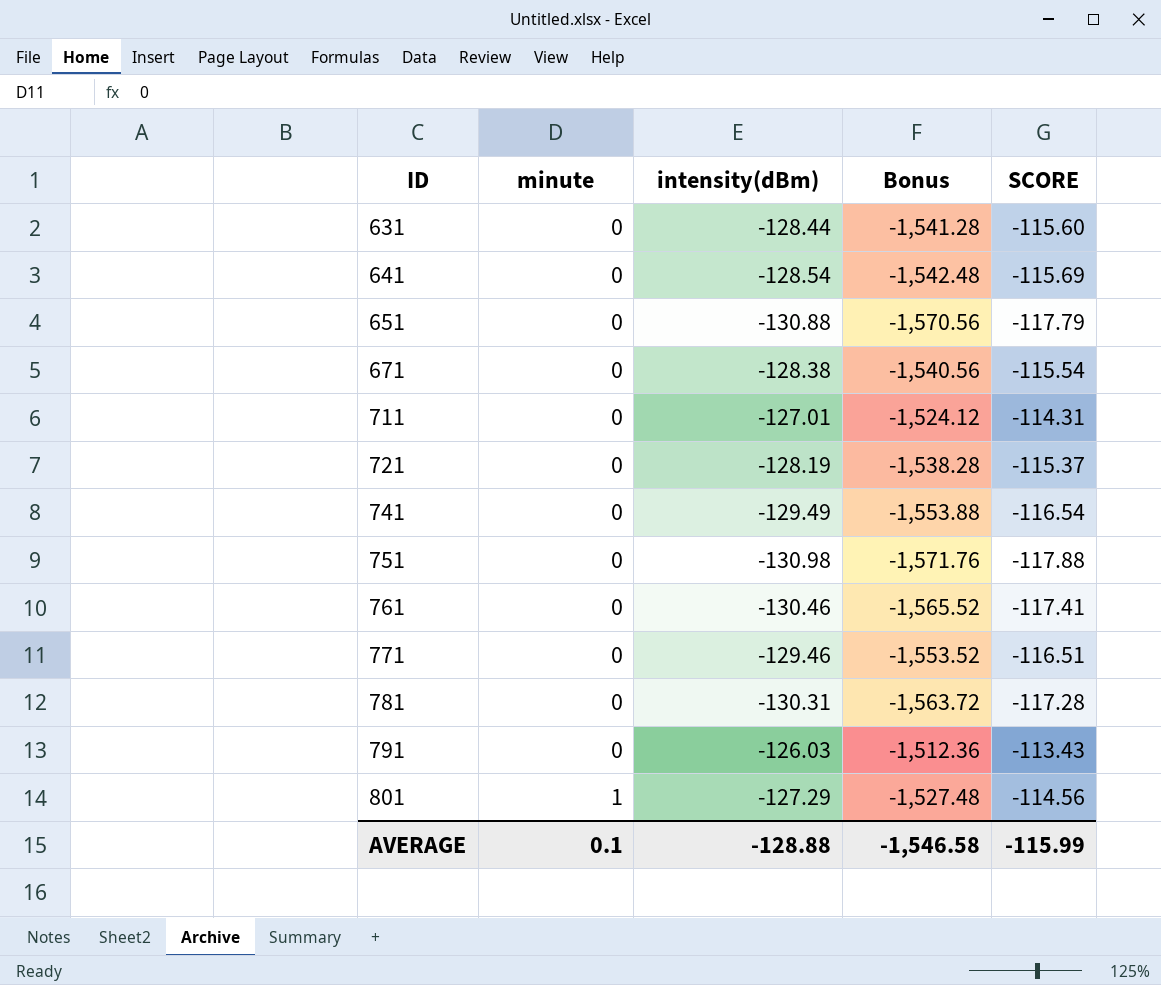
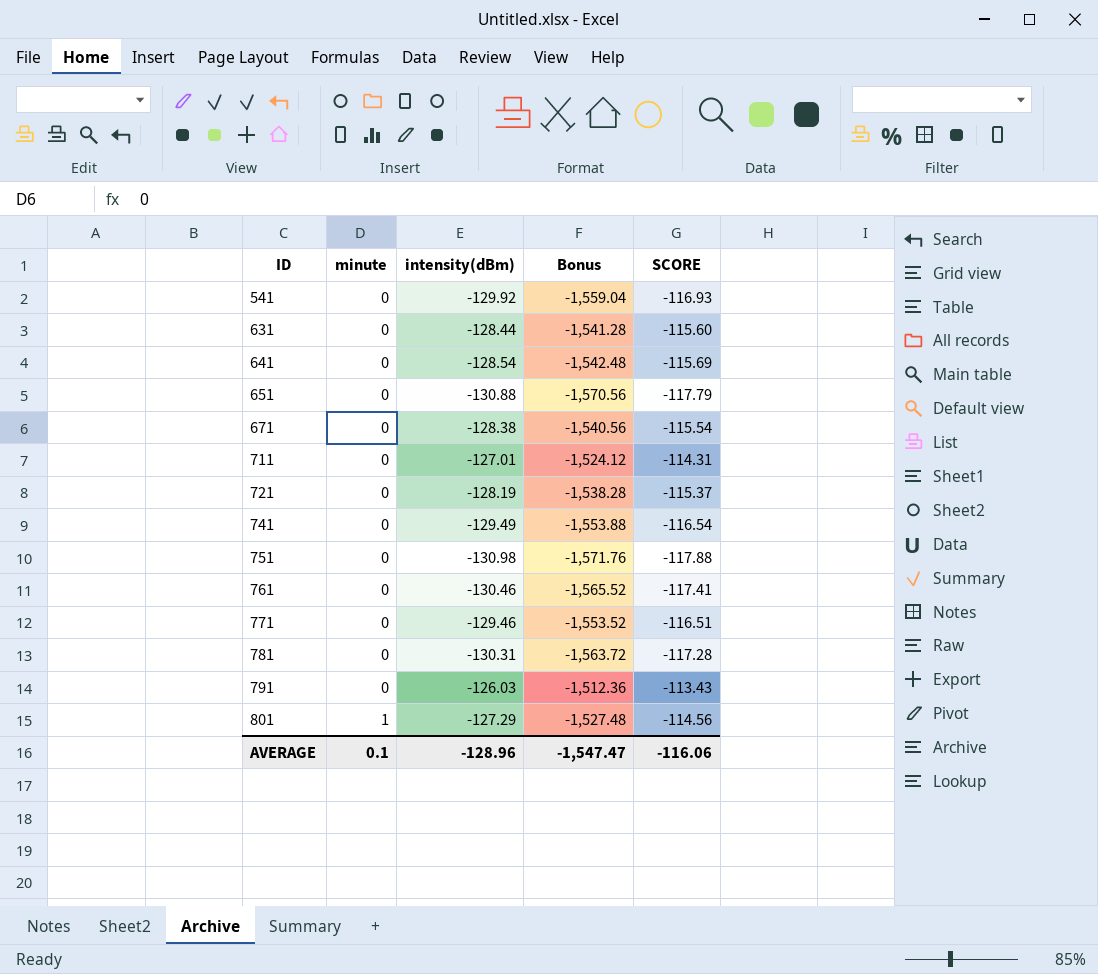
row 541: none -> 0 | -129.92 | -1,559.04 | -116.93
AVERAGE | intensity(dBm): -128.88 -> -128.96
AVERAGE | Bonus: -1,546.58 -> -1,547.47
AVERAGE | SCORE: -115.99 -> -116.06

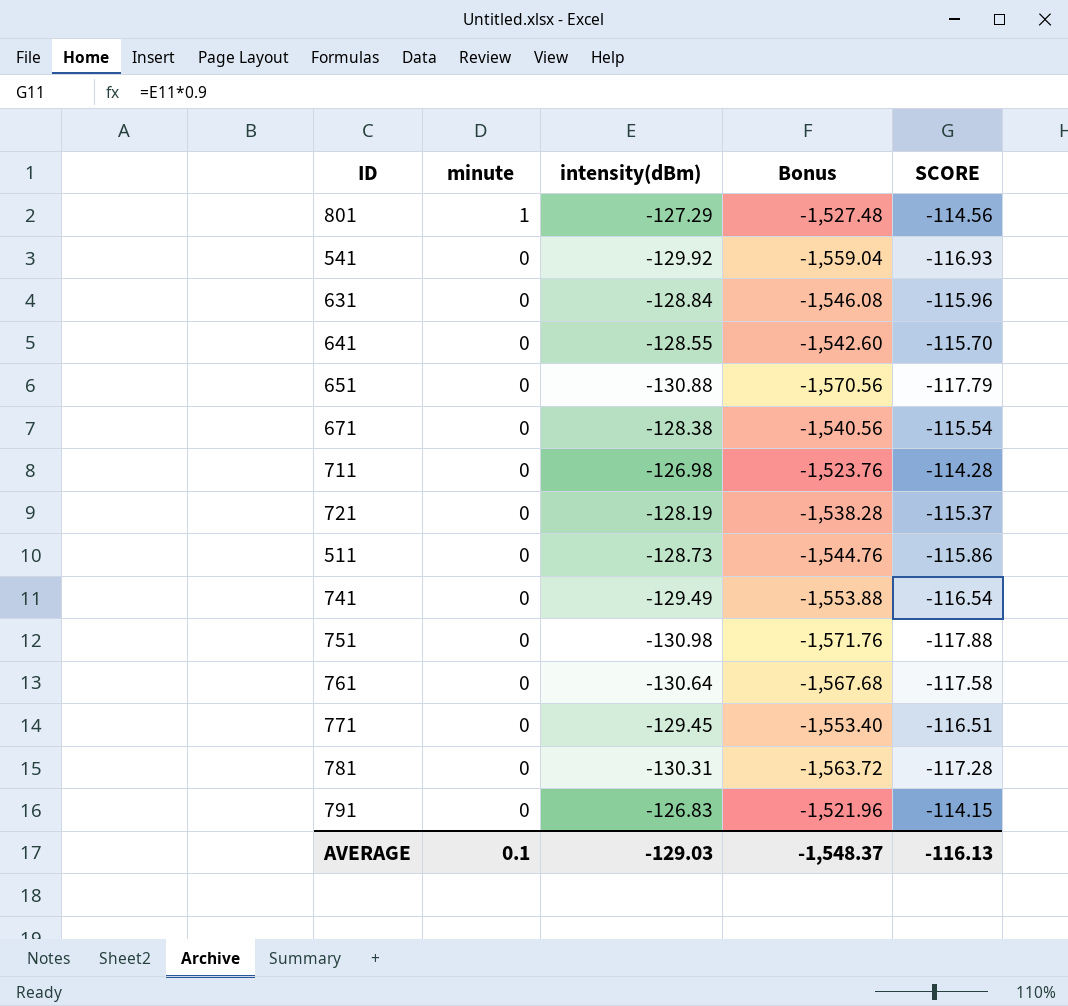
row order: ID ascending -> minute descending
631 | intensity(dBm): -128.44 -> -128.84
631 | Bonus: -1,541.28 -> -1,546.08
631 | SCORE: -115.60 -> -115.96
641 | intensity(dBm): -128.54 -> -128.55
641 | Bonus: -1,542.48 -> -1,542.60
641 | SCORE: -115.69 -> -115.70
711 | intensity(dBm): -127.01 -> -126.98
711 | Bonus: -1,524.12 -> -1,523.76
711 | SCORE: -114.31 -> -114.28
row 511: none -> 0 | -128.73 | -1,544.76 | -115.86
761 | intensity(dBm): -130.46 -> -130.64
761 | Bonus: -1,565.52 -> -1,567.68
761 | SCORE: -117.41 -> -117.58
771 | intensity(dBm): -129.46 -> -129.45
771 | Bonus: -1,553.52 -> -1,553.40
791 | intensity(dBm): -126.03 -> -126.83
791 | Bonus: -1,512.36 -> -1,521.96
791 | SCORE: -113.43 -> -114.15
AVERAGE | intensity(dBm): -128.96 -> -129.03
AVERAGE | Bonus: -1,547.47 -> -1,548.37
AVERAGE | SCORE: -116.06 -> -116.13

